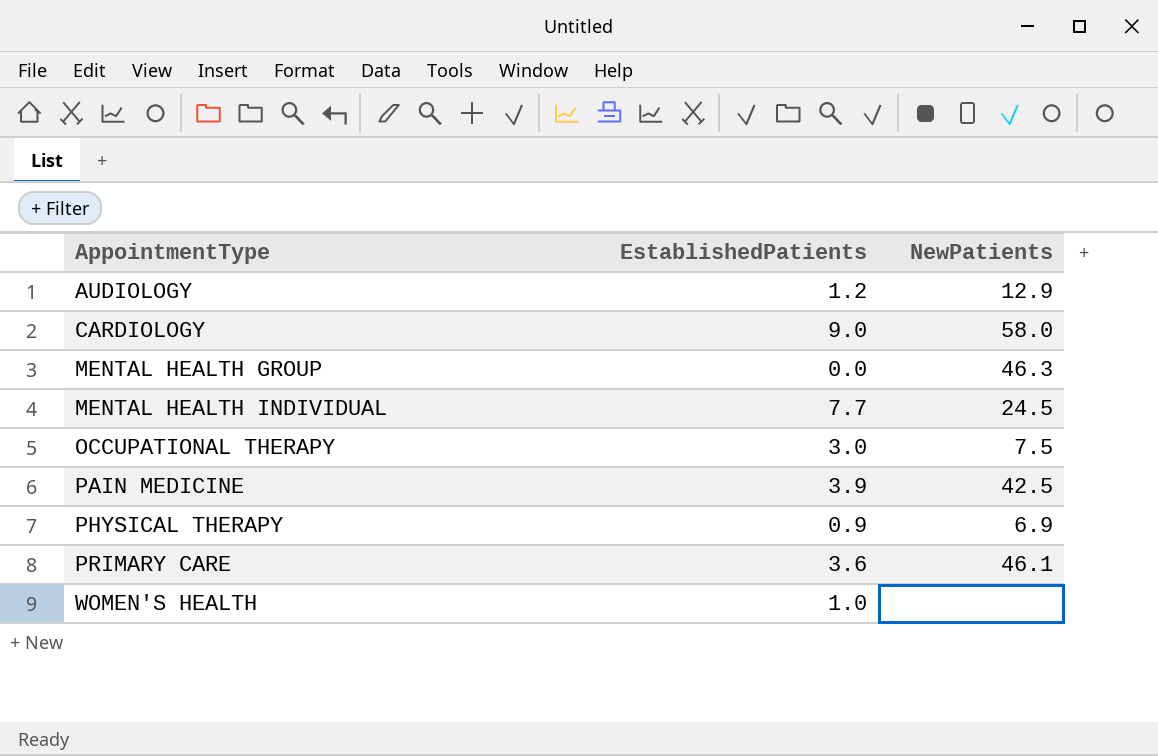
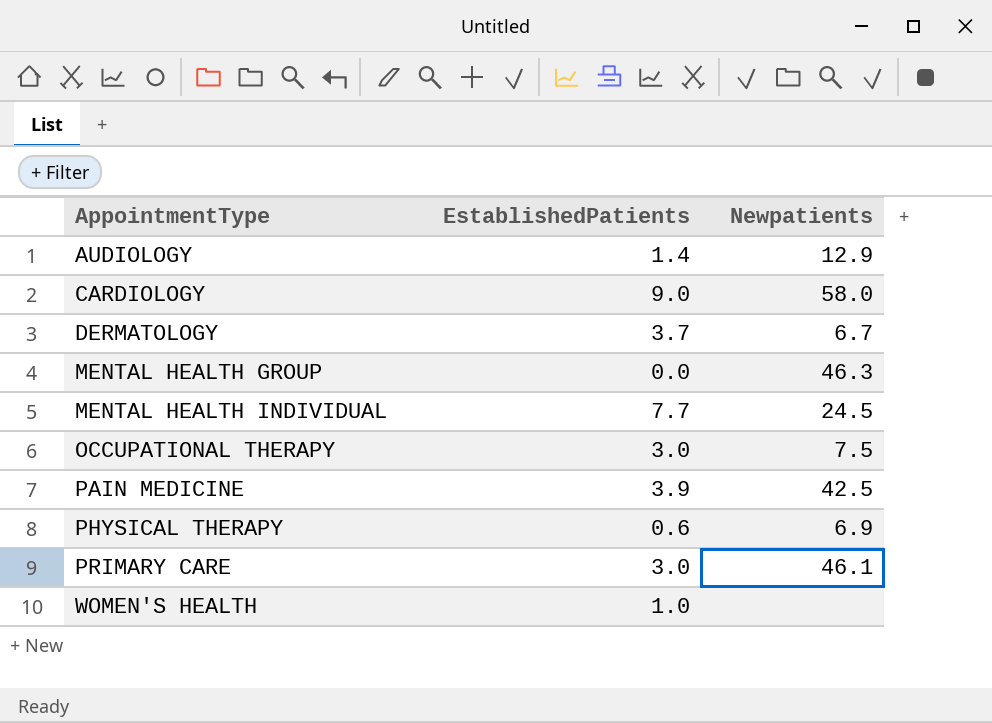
column name: NewPatients -> Newpatients
AUDIOLOGY | EstablishedPatients: 1.2 -> 1.4
row DERMATOLOGY: none -> 3.7 | 6.7
PHYSICAL THERAPY | EstablishedPatients: 0.9 -> 0.6
PRIMARY CARE | EstablishedPatients: 3.6 -> 3.0

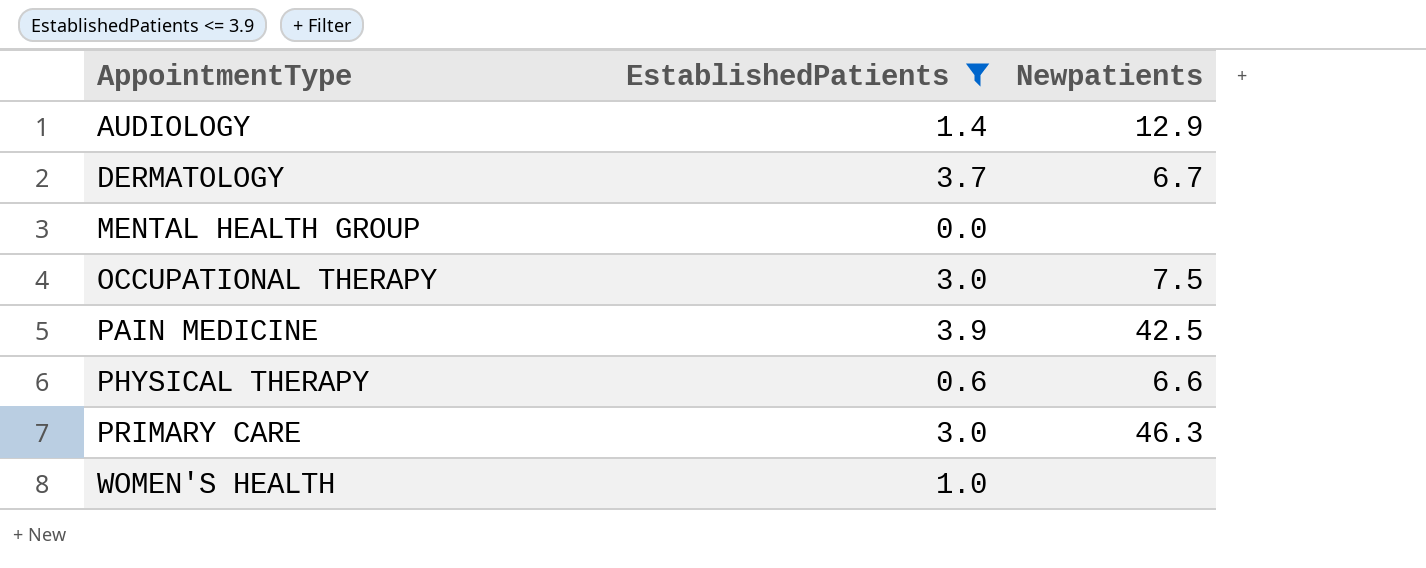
filter: none -> EstablishedPatients <= 3.9
MENTAL HEALTH GROUP | Newpatients: 46.3 -> none
PHYSICAL THERAPY | Newpatients: 6.9 -> 6.6
PRIMARY CARE | Newpatients: 46.1 -> 46.3

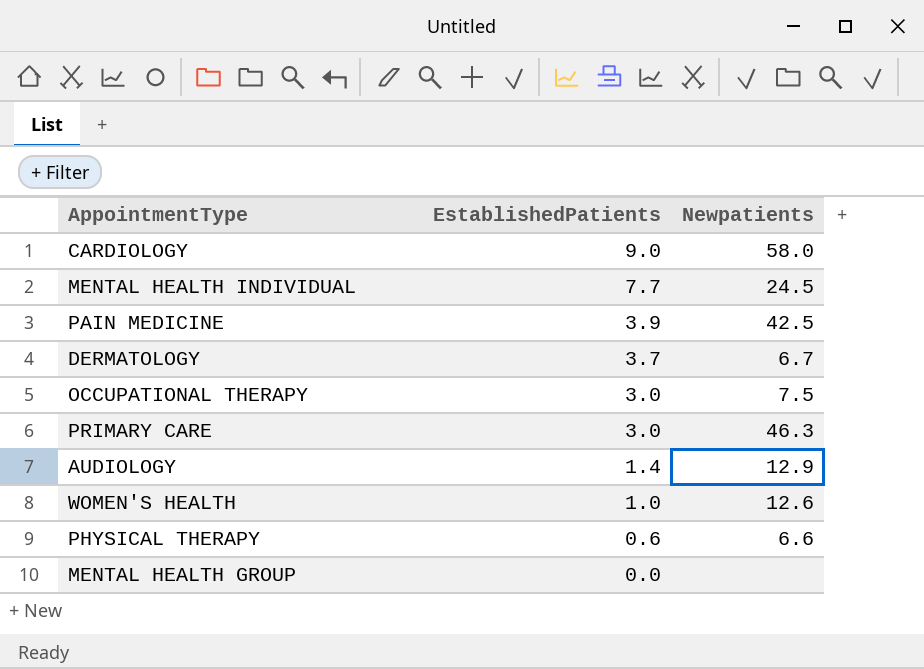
filter: EstablishedPatients <= 3.9 -> none
row order: AppointmentType ascending -> EstablishedPatients descending
WOMEN'S HEALTH | Newpatients: none -> 12.6

